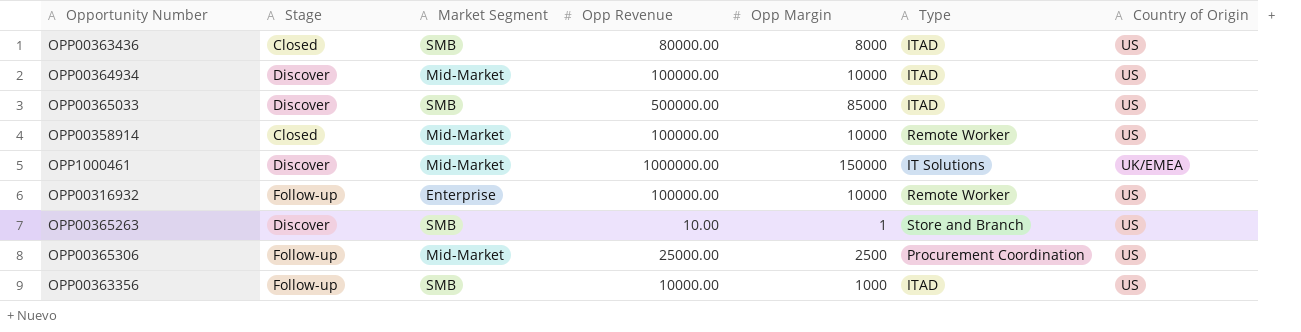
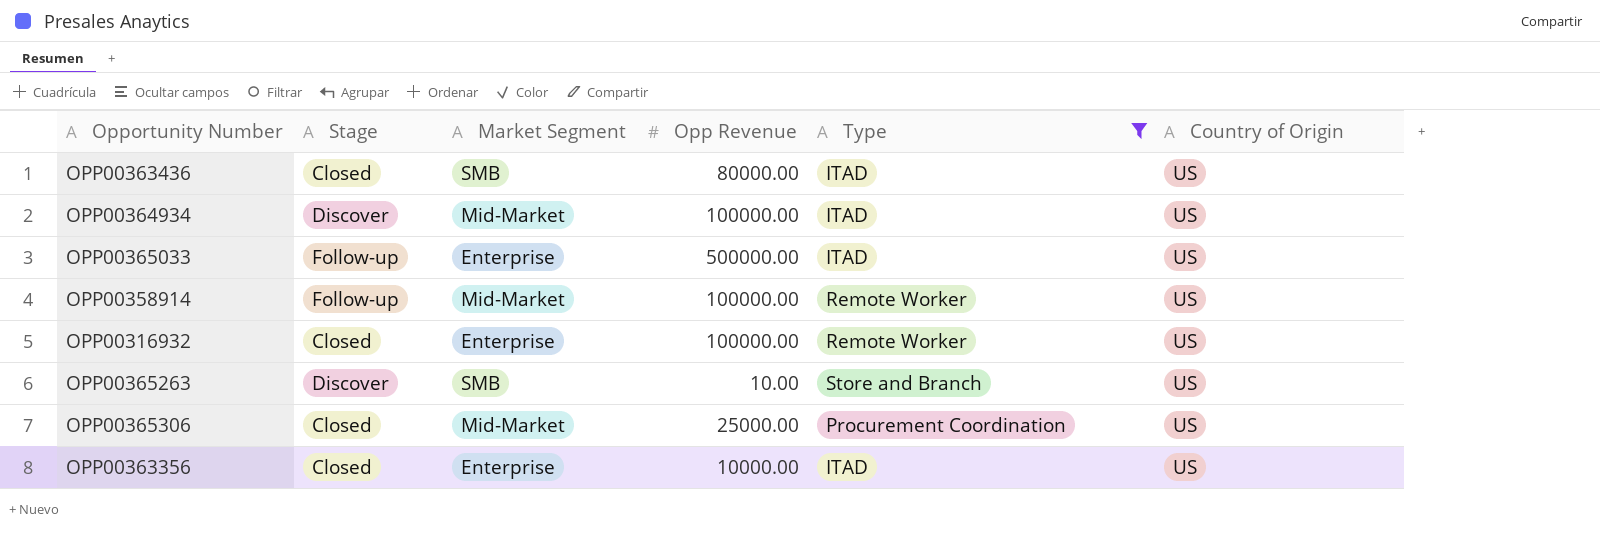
filter: none -> Type != IT Solutions
column Opp Margin | position: 5 -> none
OPP00365033 | Stage: Discover -> Follow-up
OPP00365033 | Market Segment: SMB -> Enterprise
OPP00358914 | Stage: Closed -> Follow-up
OPP00316932 | Stage: Follow-up -> Closed
OPP00365306 | Stage: Follow-up -> Closed
OPP00363356 | Stage: Follow-up -> Closed
OPP00363356 | Market Segment: SMB -> Enterprise

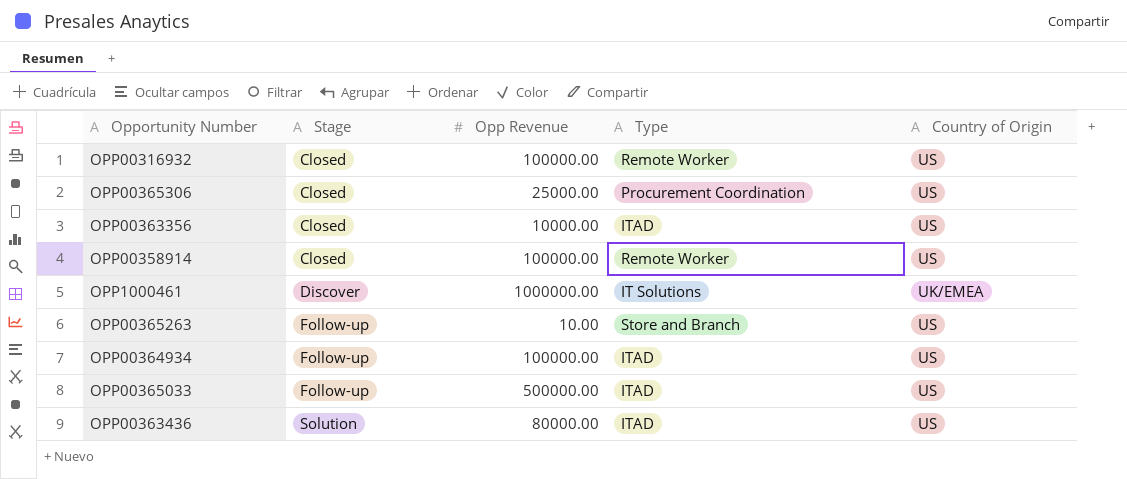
filter: Type != IT Solutions -> none
row order: none -> Stage ascending
column Market Segment | position: 3 -> none
OPP00358914 | Stage: Follow-up -> Closed
OPP00365263 | Stage: Discover -> Follow-up
OPP00364934 | Stage: Discover -> Follow-up
OPP00363436 | Stage: Closed -> Solution

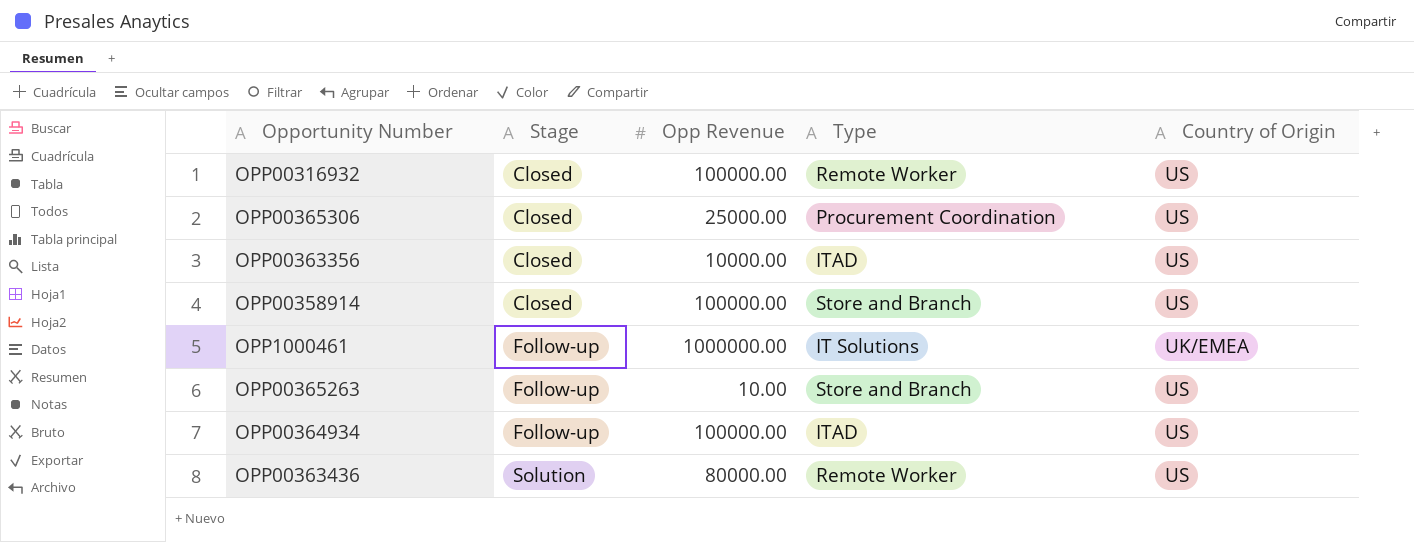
row OPP00365033: Follow-up | 500000.00 | ITAD | US -> none
OPP00358914 | Type: Remote Worker -> Store and Branch
OPP1000461 | Stage: Discover -> Follow-up
OPP00363436 | Type: ITAD -> Remote Worker

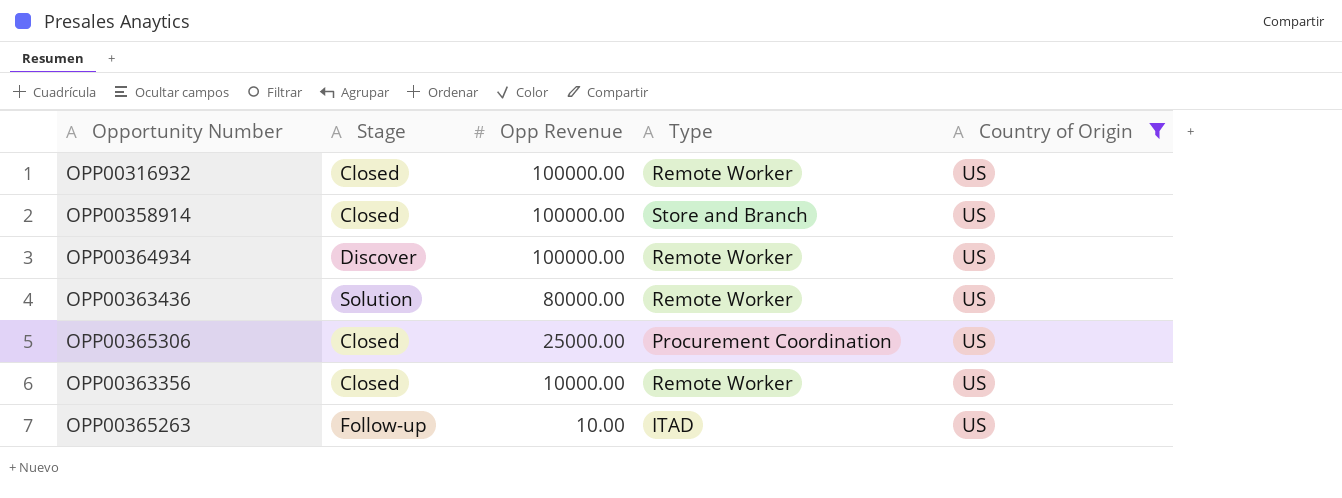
filter: none -> Country of Origin = US
row order: Stage ascending -> Opp Revenue descending
OPP00364934 | Stage: Follow-up -> Discover
OPP00364934 | Type: ITAD -> Remote Worker
OPP00363356 | Type: ITAD -> Remote Worker
OPP00365263 | Type: Store and Branch -> ITAD

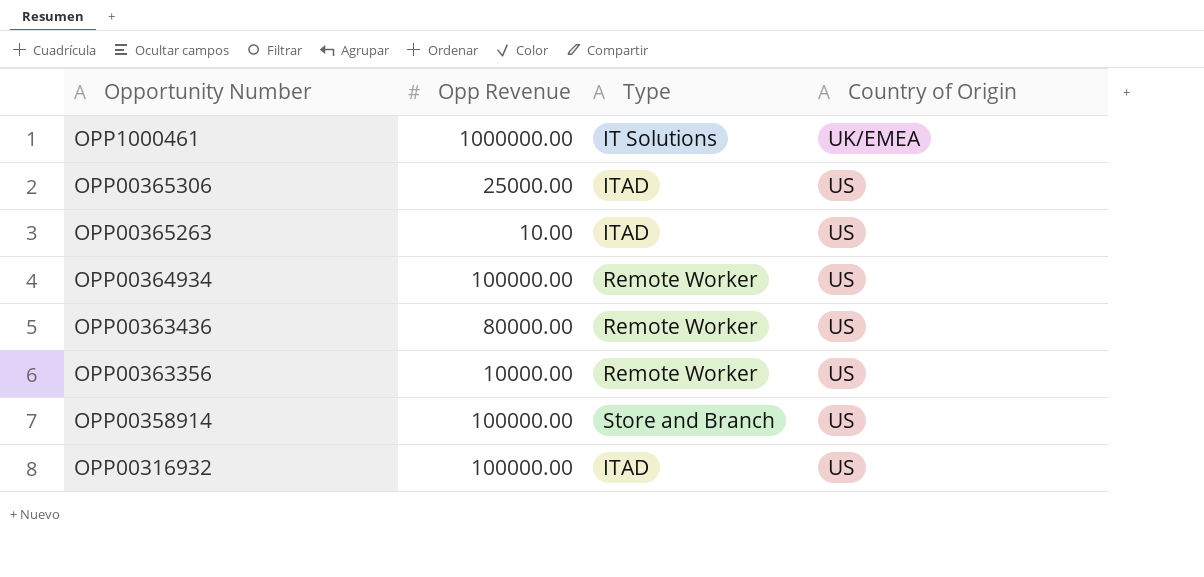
filter: Country of Origin = US -> none
row order: Opp Revenue descending -> Opportunity Number descending
column Stage | position: 2 -> none
OPP00365306 | Type: Procurement Coordination -> ITAD
OPP00316932 | Type: Remote Worker -> ITAD

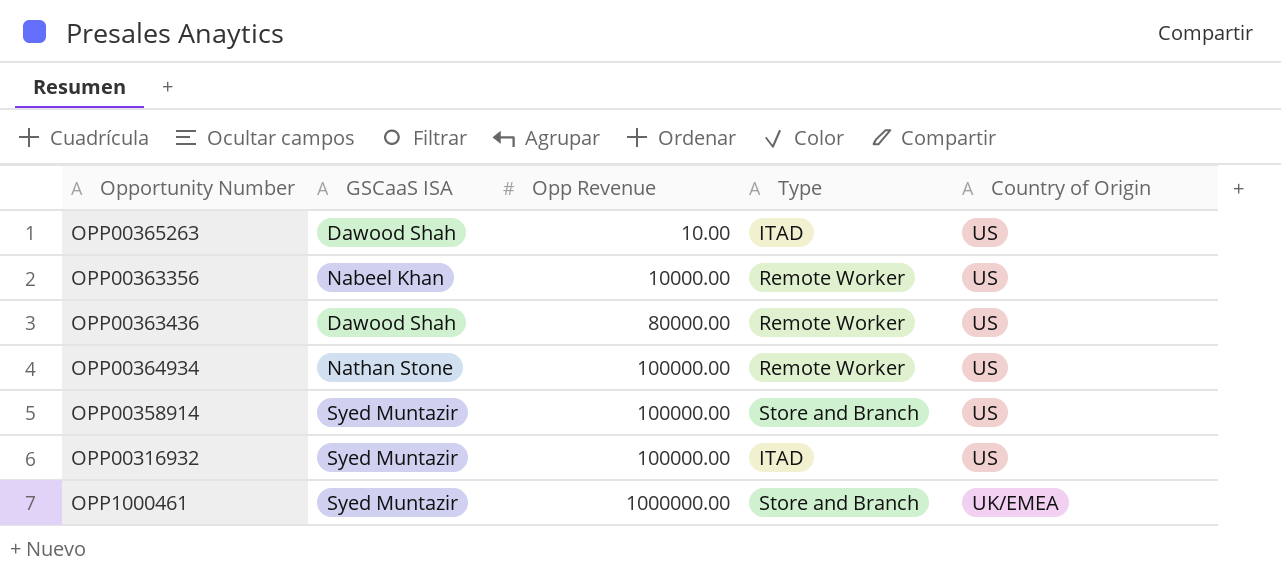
row order: Opportunity Number descending -> Opp Revenue ascending
column GSCaaS ISA | position: none -> 2
row OPP00365306: 25000.00 | ITAD | US -> none
OPP1000461 | Type: IT Solutions -> Store and Branch

